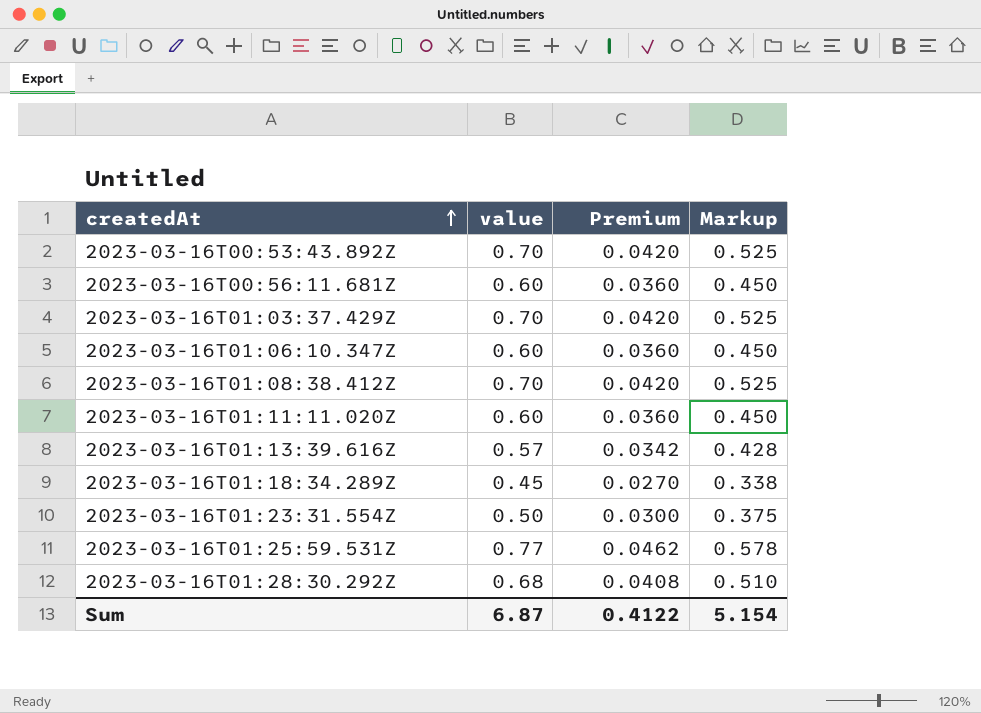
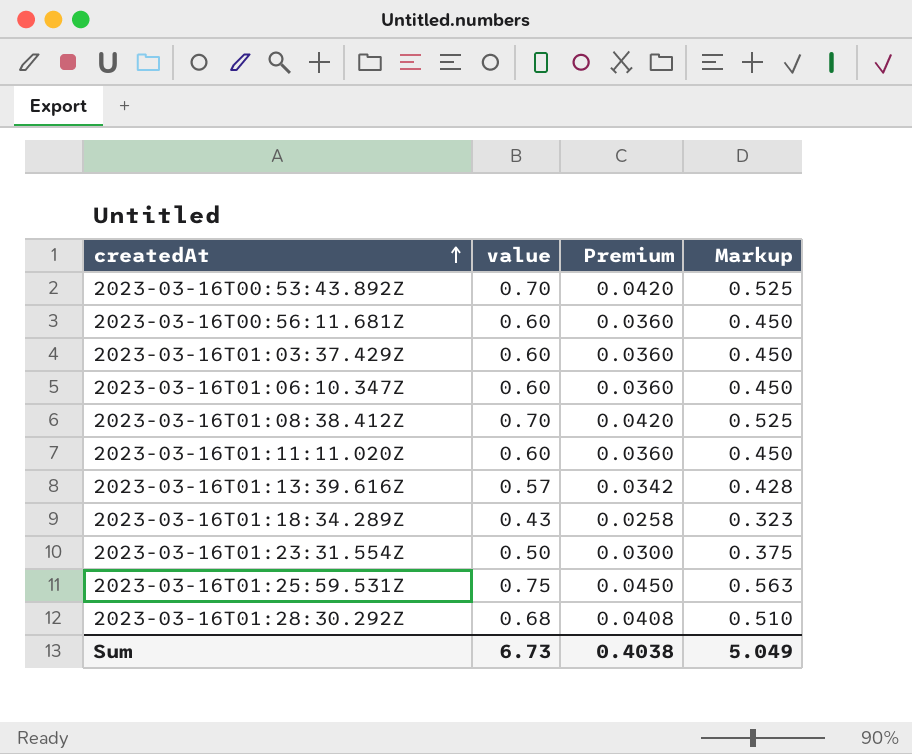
2023-03-16T01:03:37.429Z | value: 0.70 -> 0.60
2023-03-16T01:03:37.429Z | Premium: 0.0420 -> 0.0360
2023-03-16T01:03:37.429Z | Markup: 0.525 -> 0.450
2023-03-16T01:18:34.289Z | value: 0.45 -> 0.43
2023-03-16T01:18:34.289Z | Premium: 0.0270 -> 0.0258
2023-03-16T01:18:34.289Z | Markup: 0.338 -> 0.323
2023-03-16T01:25:59.531Z | value: 0.77 -> 0.75
2023-03-16T01:25:59.531Z | Premium: 0.0462 -> 0.0450
2023-03-16T01:25:59.531Z | Markup: 0.578 -> 0.563
Sum | value: 6.87 -> 6.73
Sum | Premium: 0.4122 -> 0.4038
Sum | Markup: 5.154 -> 5.049

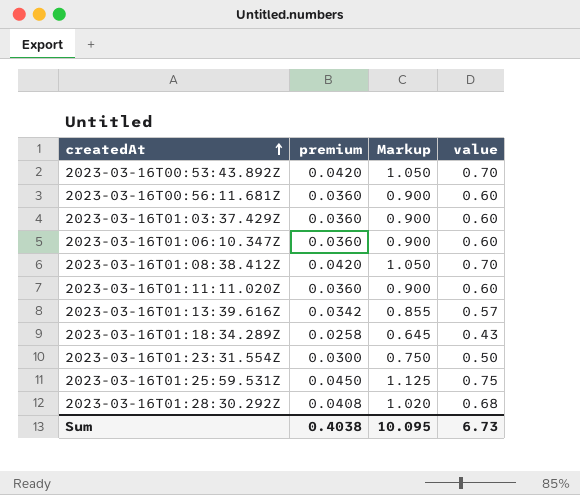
column name: Premium -> premium
column Markup | formula: [value] * 0.75 -> [value] * 1.5
column value | position: 2 -> 4
Sum | Markup: 5.049 -> 10.095

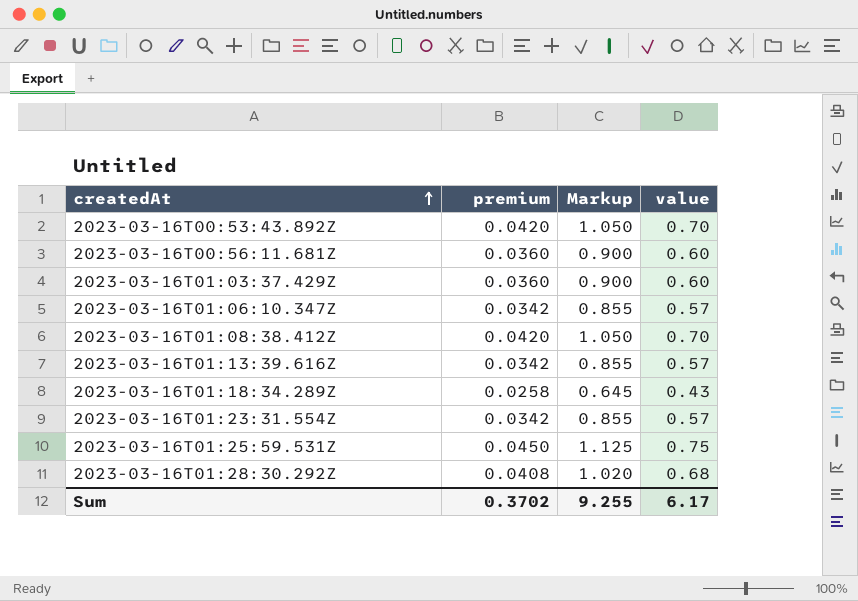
row 2023-03-16T01:11:11.020Z: 0.0360 | 0.900 | 0.60 -> none
2023-03-16T01:06:10.347Z | premium: 0.0360 -> 0.0342
2023-03-16T01:06:10.347Z | Markup: 0.900 -> 0.855
2023-03-16T01:06:10.347Z | value: 0.60 -> 0.57
2023-03-16T01:23:31.554Z | premium: 0.0300 -> 0.0342
2023-03-16T01:23:31.554Z | Markup: 0.750 -> 0.855
2023-03-16T01:23:31.554Z | value: 0.50 -> 0.57
Sum | premium: 0.4038 -> 0.3702
Sum | Markup: 10.095 -> 9.255
Sum | value: 6.73 -> 6.17

